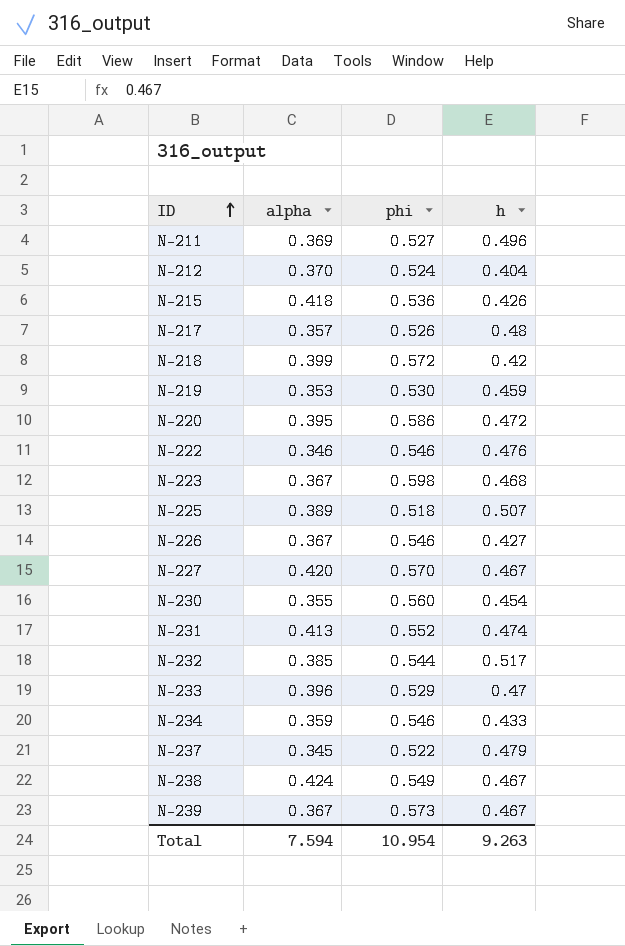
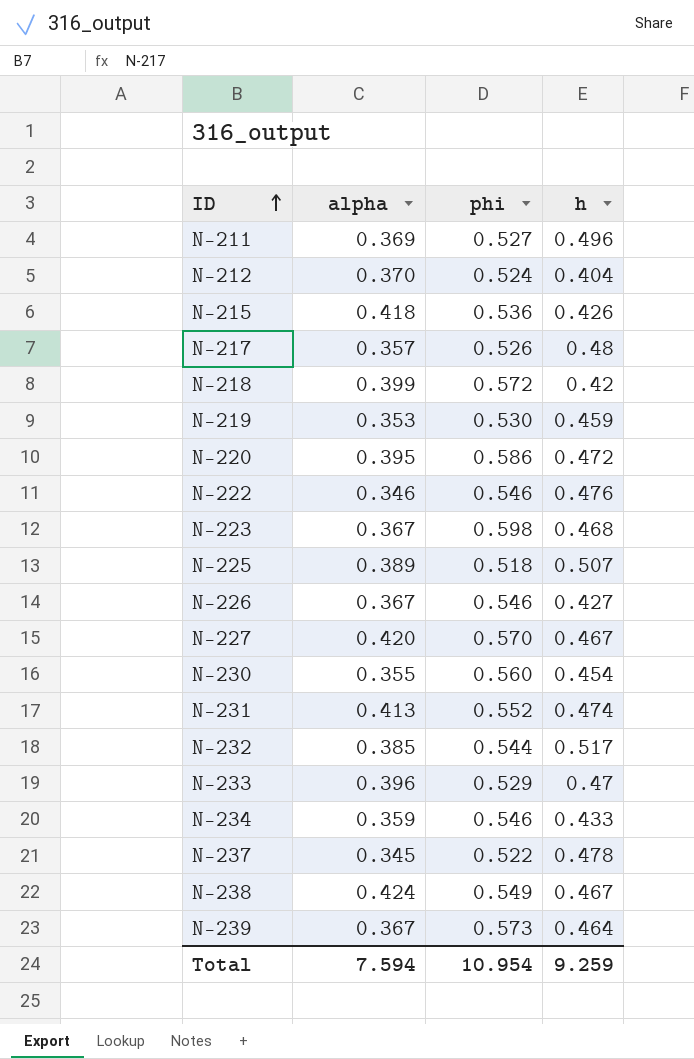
N-237 | h: 0.479 -> 0.478
N-239 | h: 0.467 -> 0.464
Total | h: 9.263 -> 9.259

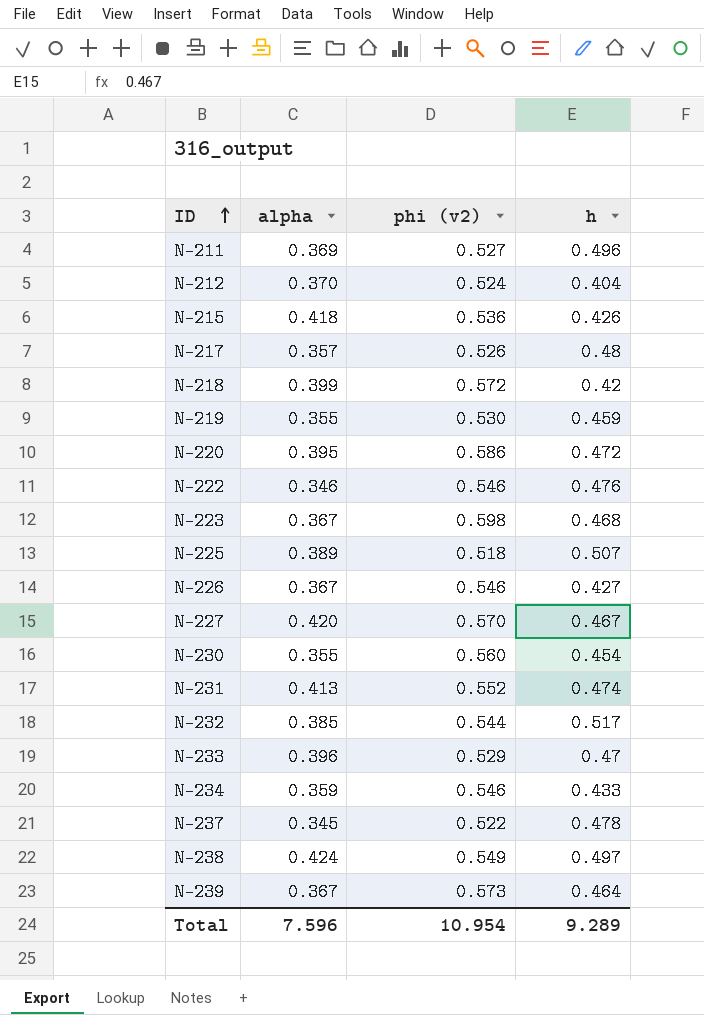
column name: phi -> phi (v2)
N-219 | alpha: 0.353 -> 0.355
N-238 | h: 0.467 -> 0.497
Total | alpha: 7.594 -> 7.596
Total | h: 9.259 -> 9.289

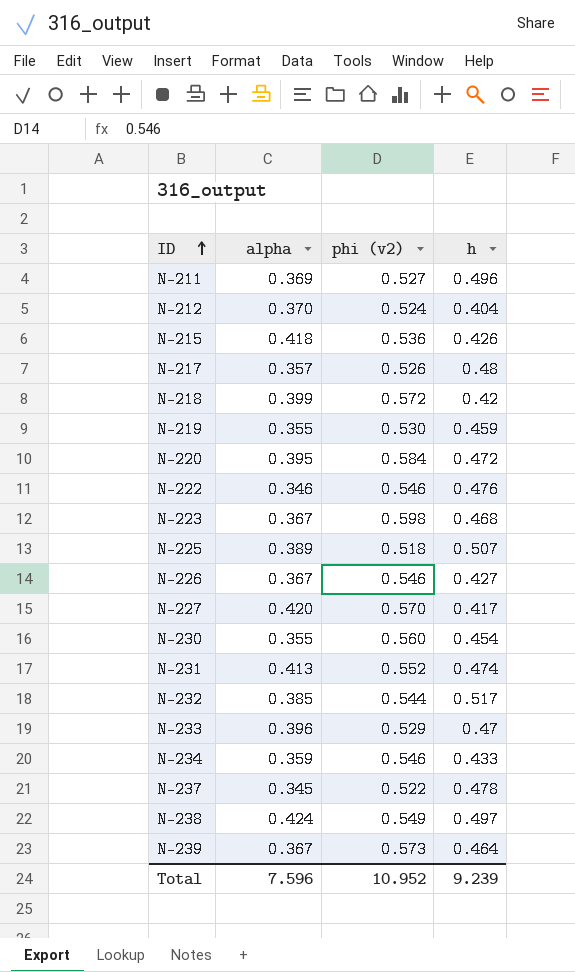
N-220 | phi (v2): 0.586 -> 0.584
N-227 | h: 0.467 -> 0.417
Total | phi (v2): 10.954 -> 10.952
Total | h: 9.289 -> 9.239

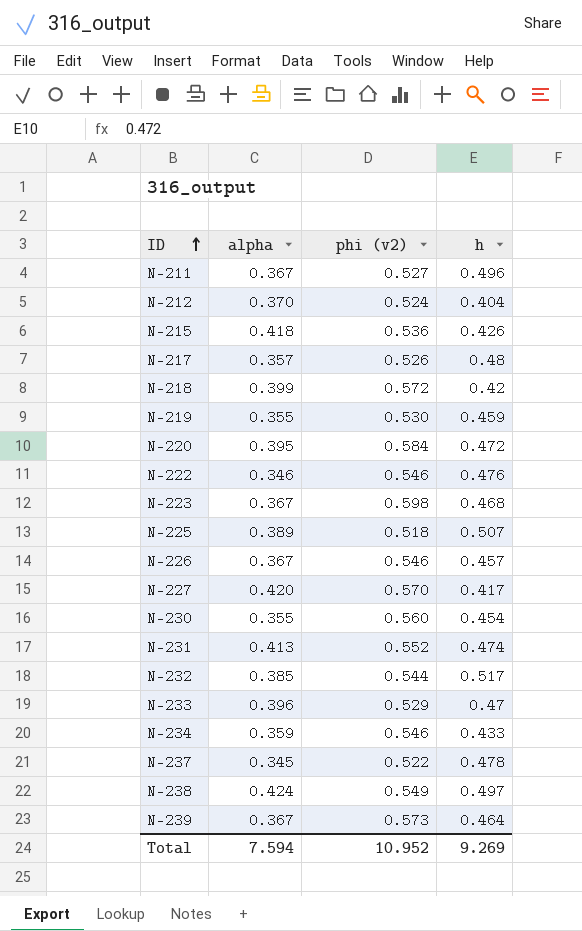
N-211 | alpha: 0.369 -> 0.367
N-226 | h: 0.427 -> 0.457
Total | alpha: 7.596 -> 7.594
Total | h: 9.239 -> 9.269

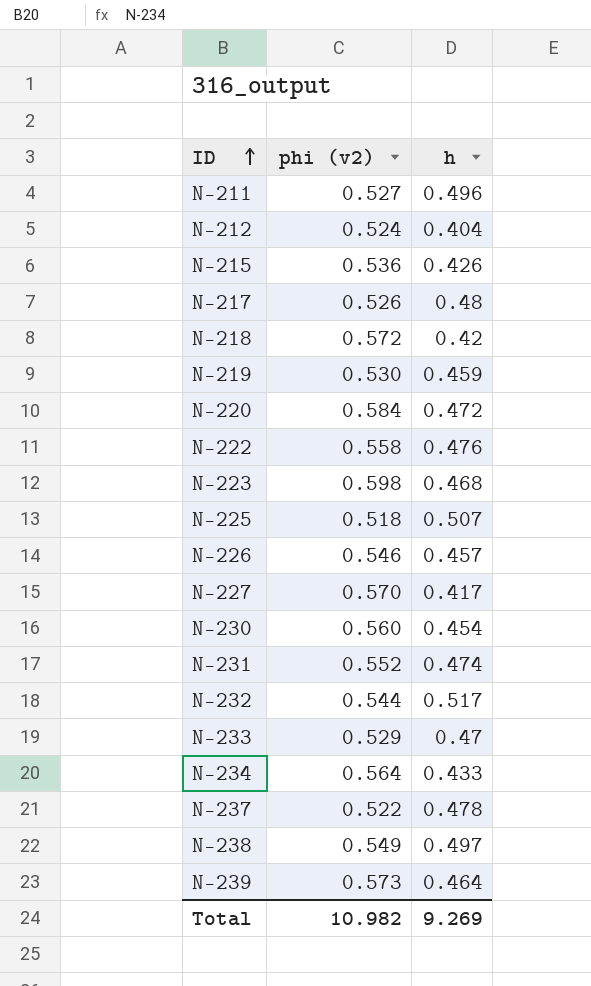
column alpha | position: 2 -> none
N-222 | phi (v2): 0.546 -> 0.558
N-234 | phi (v2): 0.546 -> 0.564
Total | phi (v2): 10.952 -> 10.982

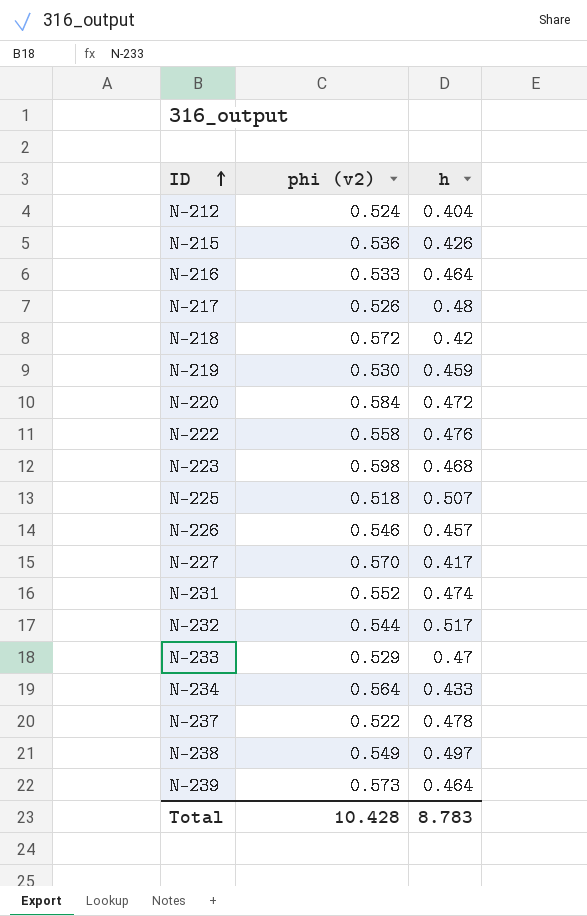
row N-211: 0.527 | 0.496 -> none
row N-230: 0.560 | 0.454 -> none
row N-216: none -> 0.533 | 0.464
Total | phi (v2): 10.982 -> 10.428
Total | h: 9.269 -> 8.783

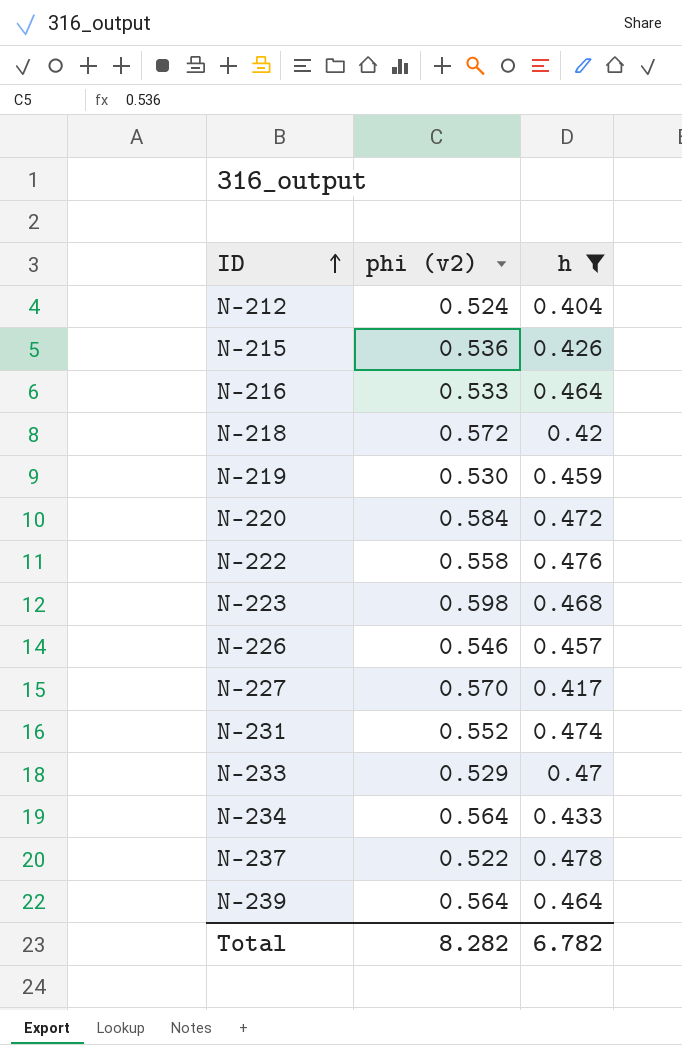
filter: none -> h <= 0.478
N-239 | phi (v2): 0.573 -> 0.564
Total | phi (v2): 10.428 -> 8.282
Total | h: 8.783 -> 6.782

